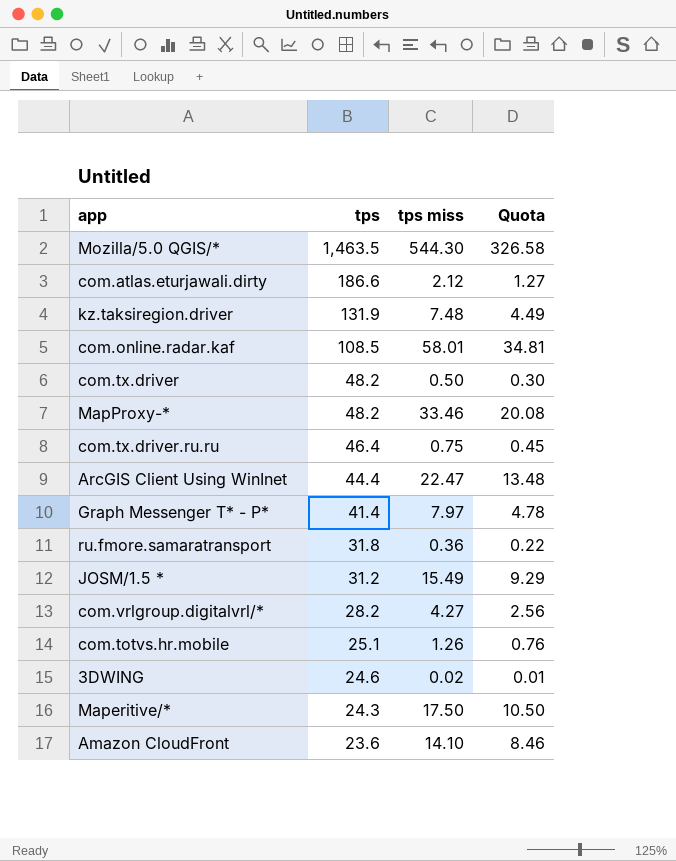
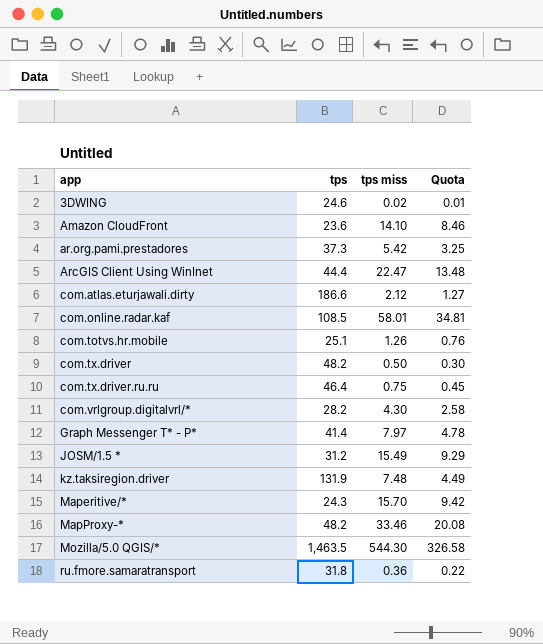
row order: tps descending -> app ascending
row ar.org.pami.prestadores: none -> 37.3 | 5.42 | 3.25
com.vrlgroup.digitalvrl/* | tps miss: 4.27 -> 4.30
com.vrlgroup.digitalvrl/* | Quota: 2.56 -> 2.58
Maperitive/* | tps miss: 17.50 -> 15.70
Maperitive/* | Quota: 10.50 -> 9.42

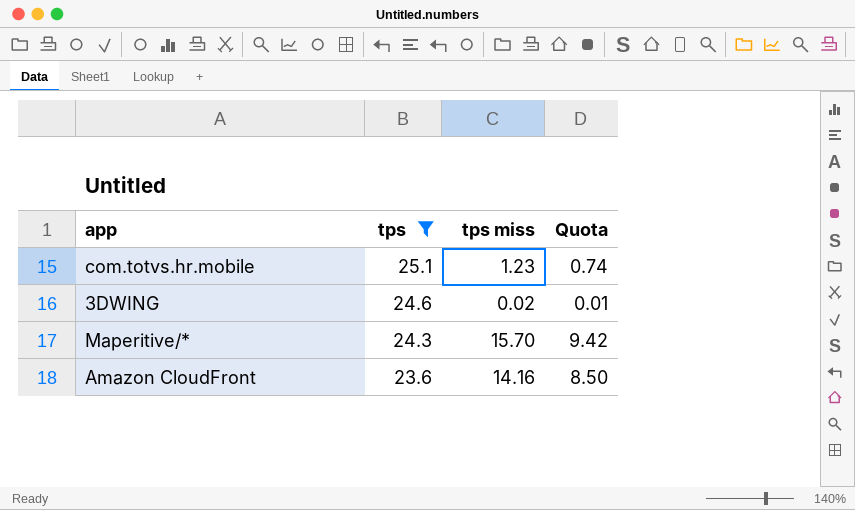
filter: none -> tps <= 25.1
row order: app ascending -> tps descending
com.totvs.hr.mobile | tps miss: 1.26 -> 1.23
com.totvs.hr.mobile | Quota: 0.76 -> 0.74
Amazon CloudFront | tps miss: 14.10 -> 14.16
Amazon CloudFront | Quota: 8.46 -> 8.50

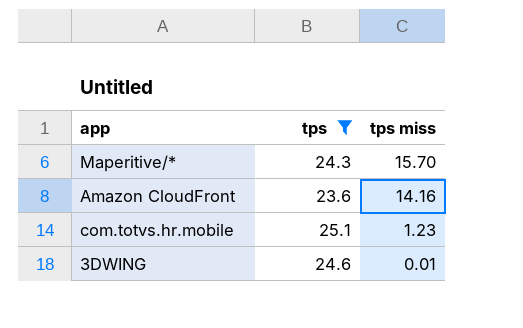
row order: tps descending -> tps miss descending
column Quota | formula: [tps miss] * 0.6 -> none
3DWING | tps miss: 0.02 -> 0.01

